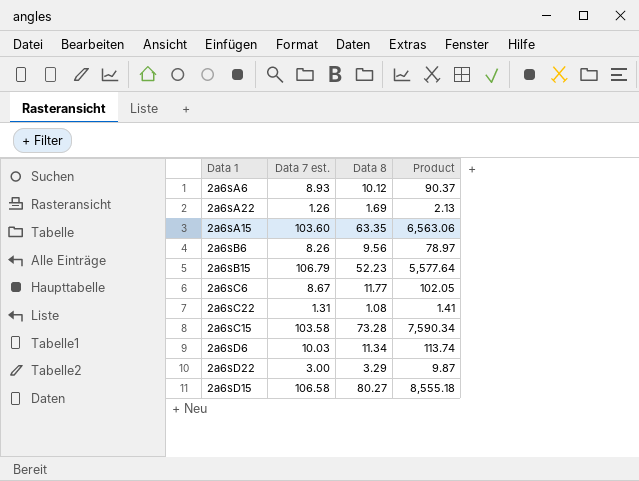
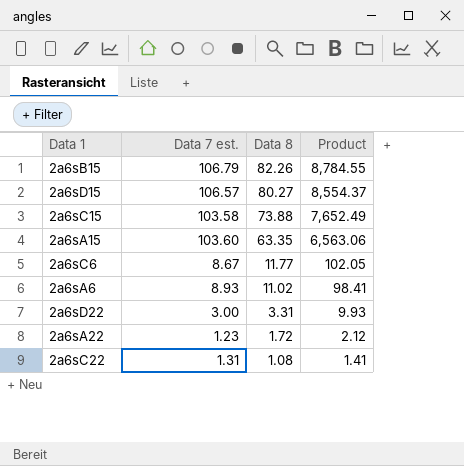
row order: none -> Data 8 descending
row 2a6sB6: 8.26 | 9.56 | 78.97 -> none
row 2a6sD6: 10.03 | 11.34 | 113.74 -> none
2a6sB15 | Data 8: 52.23 -> 82.26
2a6sB15 | Product: 5,577.64 -> 8,784.55
2a6sD15 | Data 7 est.: 106.58 -> 106.57
2a6sD15 | Product: 8,555.18 -> 8,554.37
2a6sC15 | Data 8: 73.28 -> 73.88
2a6sC15 | Product: 7,590.34 -> 7,652.49
2a6sA6 | Data 8: 10.12 -> 11.02
2a6sA6 | Product: 90.37 -> 98.41
2a6sD22 | Data 8: 3.29 -> 3.31
2a6sD22 | Product: 9.87 -> 9.93
2a6sA22 | Data 7 est.: 1.26 -> 1.23
2a6sA22 | Data 8: 1.69 -> 1.72
2a6sA22 | Product: 2.13 -> 2.12

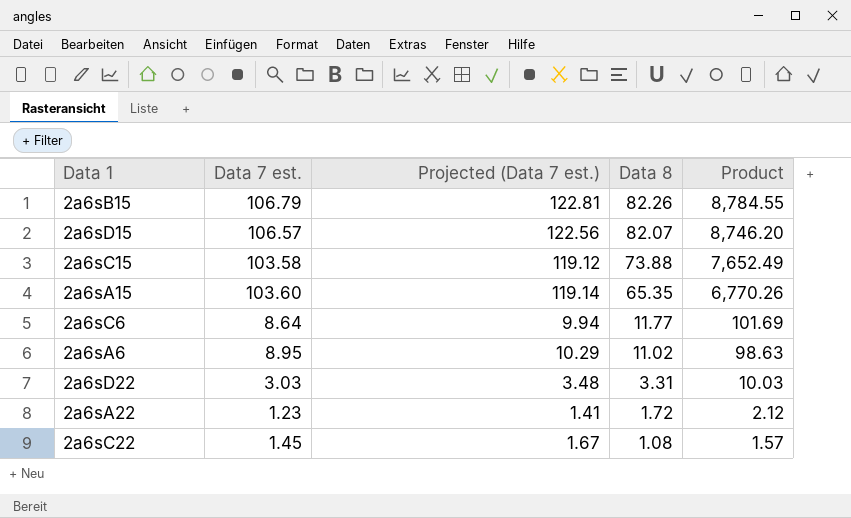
column Projected (Data 7 est.) | formula: none -> [Data 7 est.] * 1.15
2a6sD15 | Data 8: 80.27 -> 82.07
2a6sD15 | Product: 8,554.37 -> 8,746.20
2a6sA15 | Data 8: 63.35 -> 65.35
2a6sA15 | Product: 6,563.06 -> 6,770.26
2a6sC6 | Data 7 est.: 8.67 -> 8.64
2a6sC6 | Product: 102.05 -> 101.69
2a6sA6 | Data 7 est.: 8.93 -> 8.95
2a6sA6 | Product: 98.41 -> 98.63
2a6sD22 | Data 7 est.: 3.00 -> 3.03
2a6sD22 | Product: 9.93 -> 10.03
2a6sC22 | Data 7 est.: 1.31 -> 1.45
2a6sC22 | Product: 1.41 -> 1.57

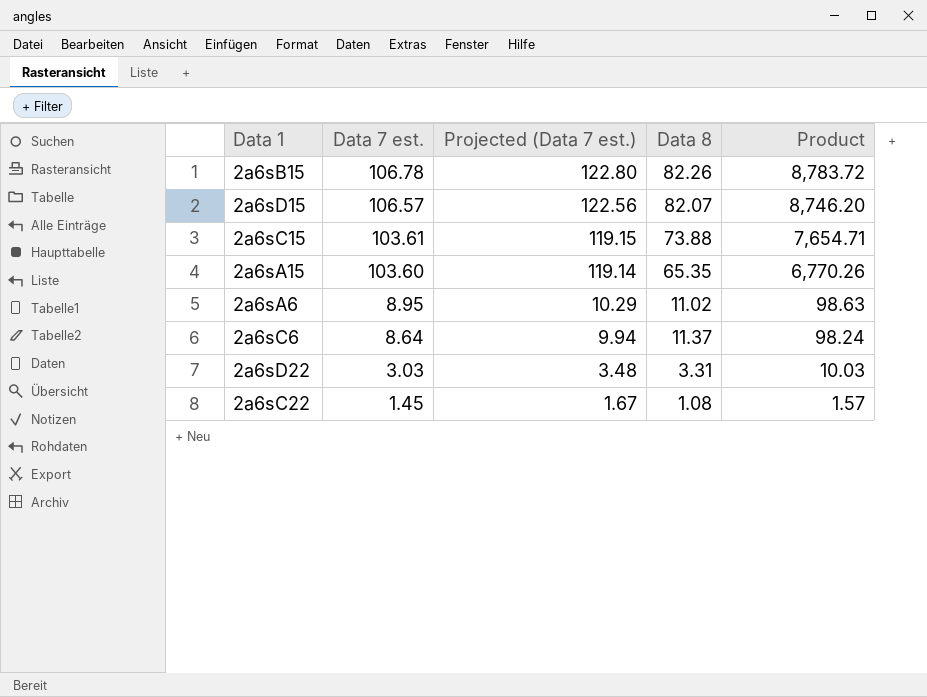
row order: Data 8 descending -> Data 7 est. descending
row 2a6sA22: 1.23 | 1.41 | 1.72 | 2.12 -> none
2a6sB15 | Data 7 est.: 106.79 -> 106.78
2a6sB15 | Projected (Data 7 est.): 122.81 -> 122.80
2a6sB15 | Product: 8,784.55 -> 8,783.72
2a6sC15 | Data 7 est.: 103.58 -> 103.61
2a6sC15 | Projected (Data 7 est.): 119.12 -> 119.15
2a6sC15 | Product: 7,652.49 -> 7,654.71
2a6sC6 | Data 8: 11.77 -> 11.37
2a6sC6 | Product: 101.69 -> 98.24

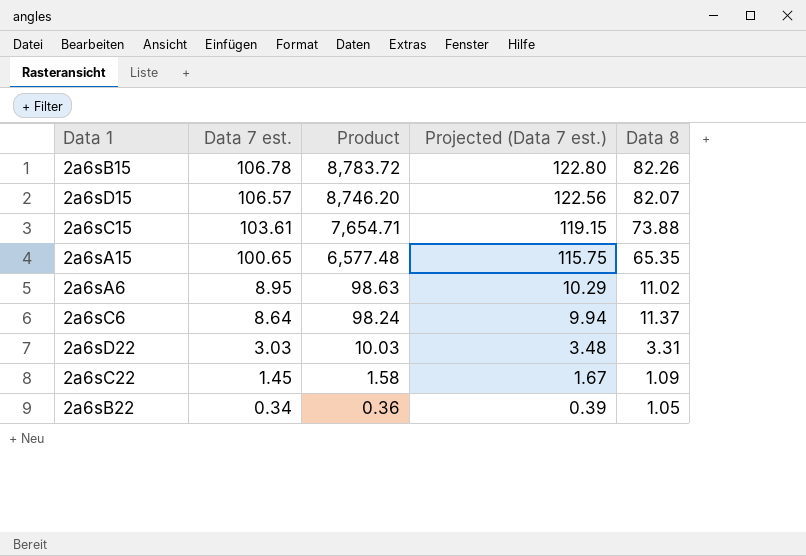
column Product | position: 5 -> 3
2a6sA15 | Data 7 est.: 103.60 -> 100.65
2a6sA15 | Product: 6,770.26 -> 6,577.48
2a6sA15 | Projected (Data 7 est.): 119.14 -> 115.75
2a6sC22 | Product: 1.57 -> 1.58
2a6sC22 | Data 8: 1.08 -> 1.09
row 2a6sB22: none -> 0.34 | 0.36 | 0.39 | 1.05

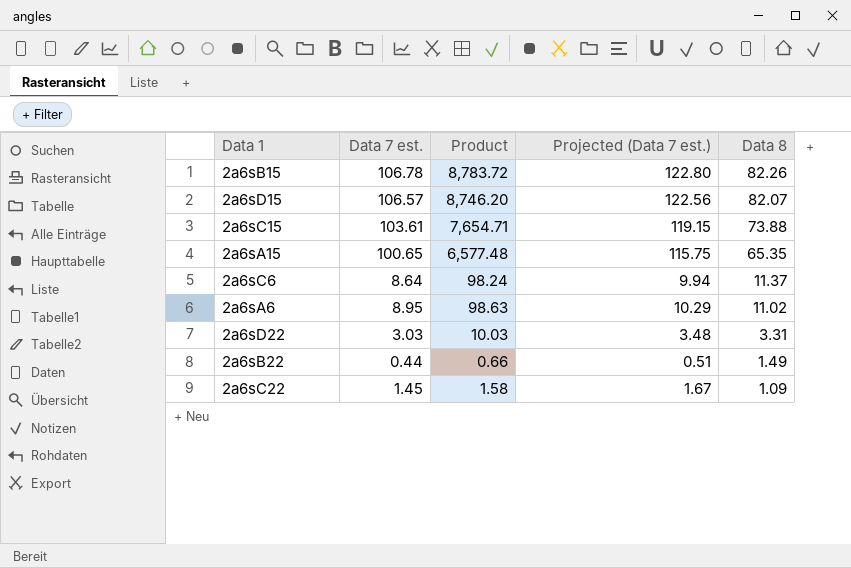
row order: Data 7 est. descending -> Data 8 descending
2a6sB22 | Data 7 est.: 0.34 -> 0.44
2a6sB22 | Product: 0.36 -> 0.66
2a6sB22 | Projected (Data 7 est.): 0.39 -> 0.51
2a6sB22 | Data 8: 1.05 -> 1.49

